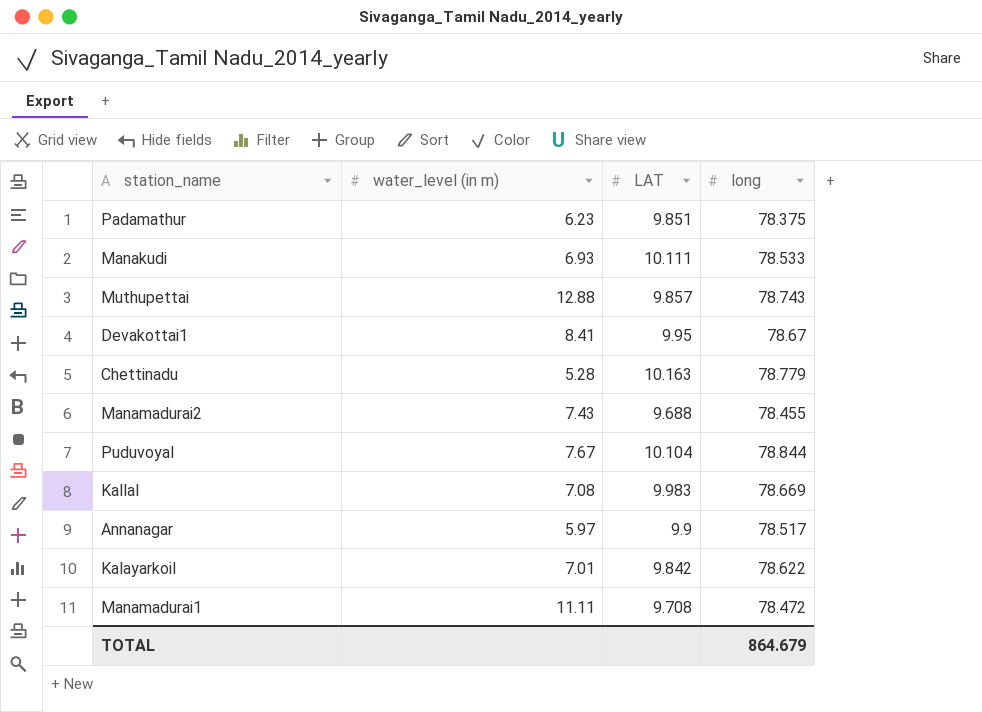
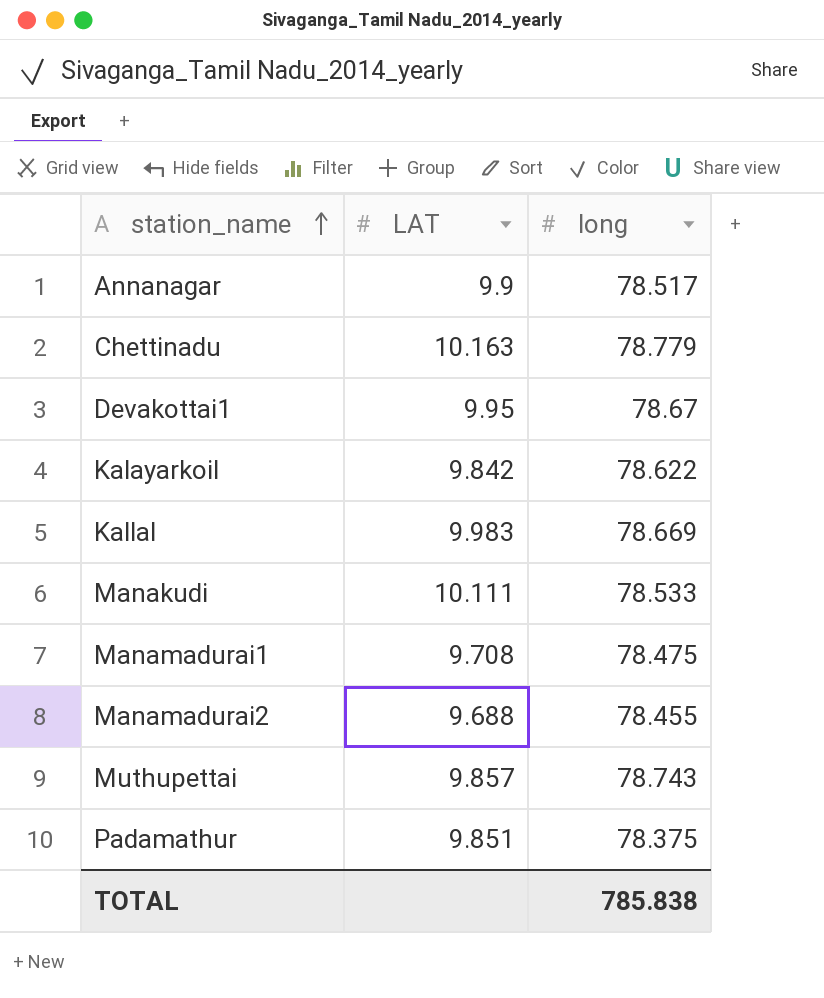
row order: none -> station_name ascending
column water_level (in m) | position: 2 -> none
row Puduvoyal: 7.67 | 10.104 | 78.844 -> none
Manamadurai1 | long: 78.472 -> 78.475
TOTAL | long: 864.679 -> 785.838

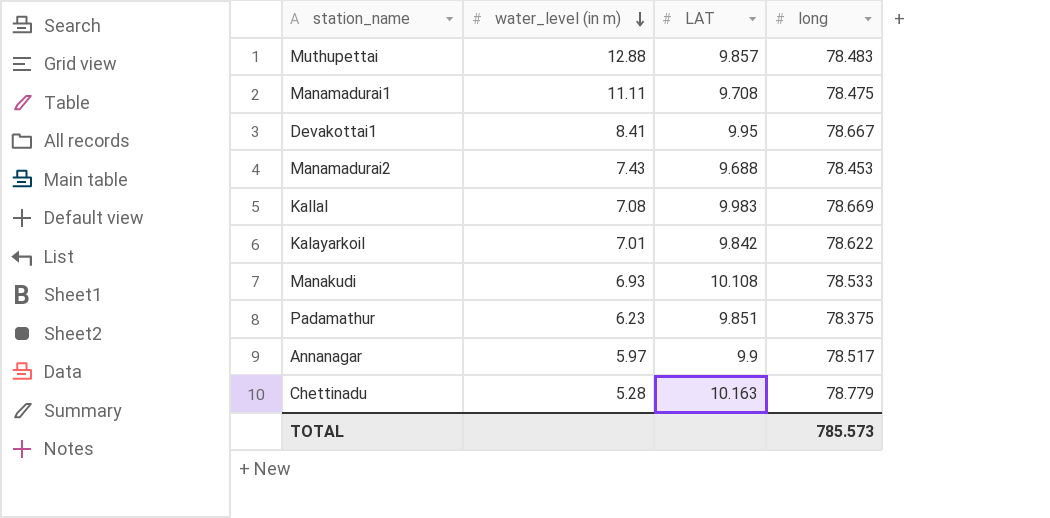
row order: station_name ascending -> water_level (in m) descending
column water_level (in m) | position: none -> 2
Muthupettai | long: 78.743 -> 78.483
Devakottai1 | long: 78.67 -> 78.667
Manamadurai2 | long: 78.455 -> 78.453
Manakudi | LAT: 10.111 -> 10.108
TOTAL | long: 785.838 -> 785.573

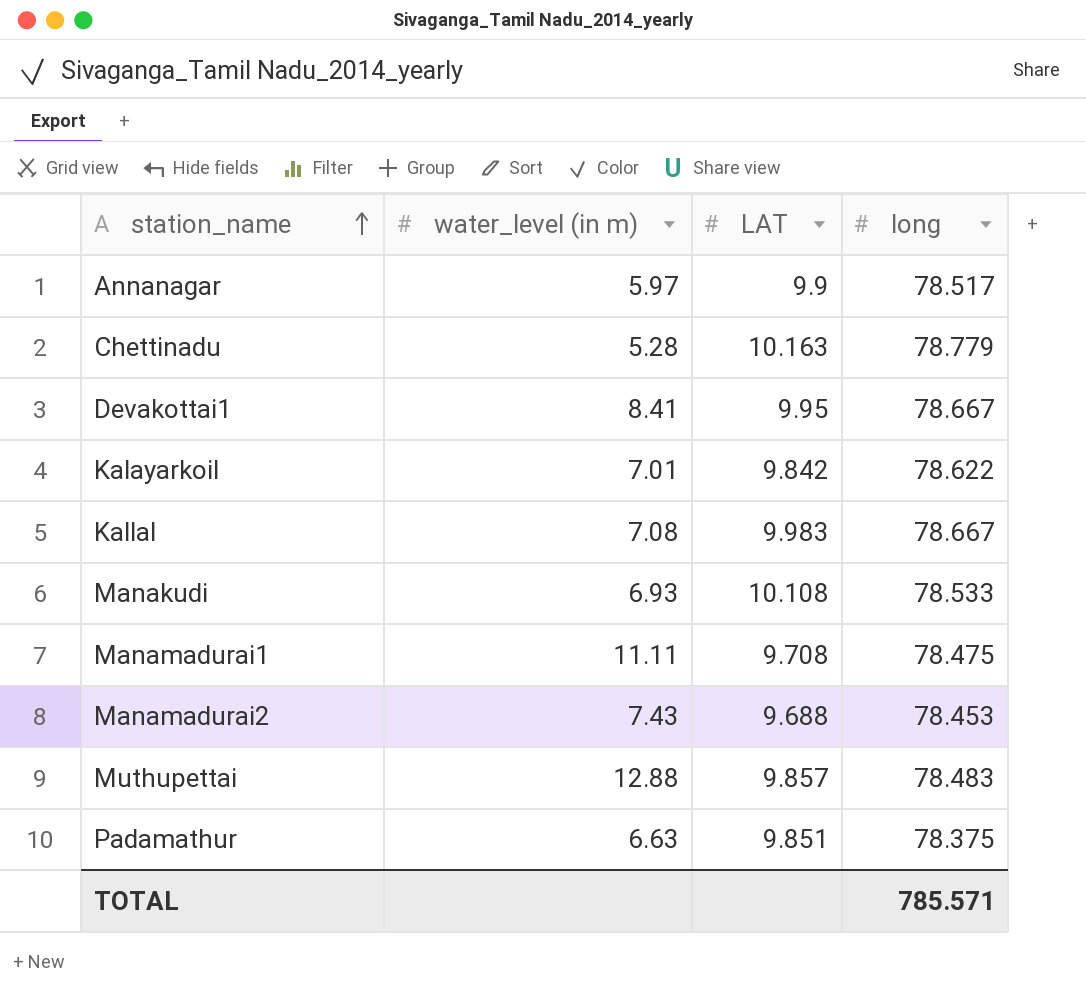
row order: water_level (in m) descending -> station_name ascending
Kallal | long: 78.669 -> 78.667
Padamathur | water_level (in m): 6.23 -> 6.63
TOTAL | long: 785.573 -> 785.571

